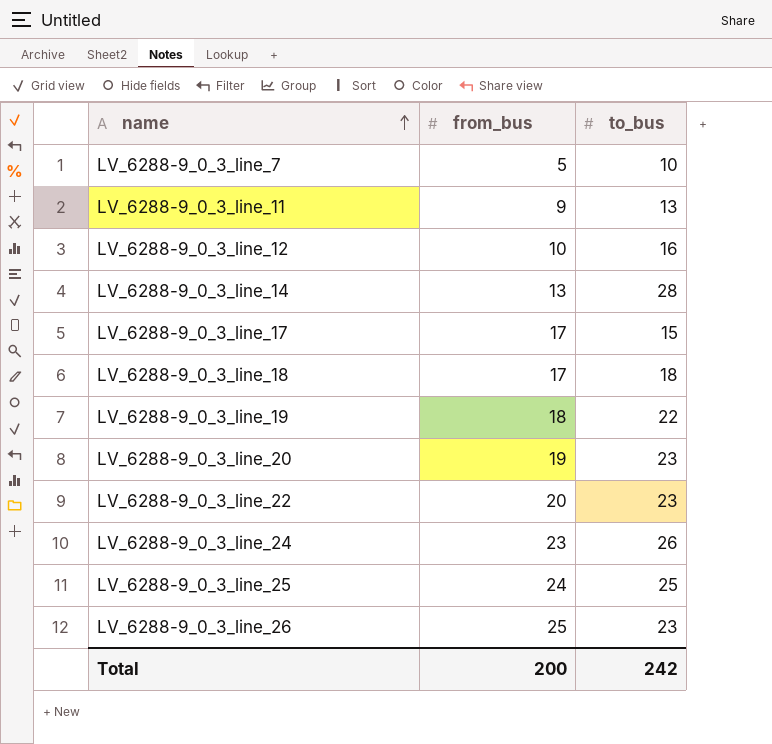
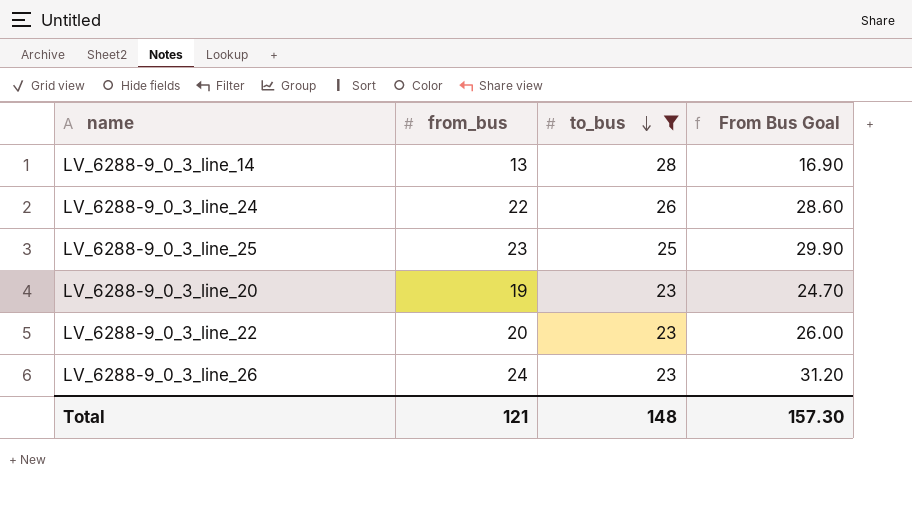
filter: none -> to_bus >= 23
row order: name ascending -> to_bus descending
column From Bus Goal | formula: none -> [from_bus] * 1.3
LV_6288-9_0_3_line_24 | from_bus: 23 -> 22
LV_6288-9_0_3_line_25 | from_bus: 24 -> 23
LV_6288-9_0_3_line_26 | from_bus: 25 -> 24
Total | from_bus: 200 -> 121
Total | to_bus: 242 -> 148

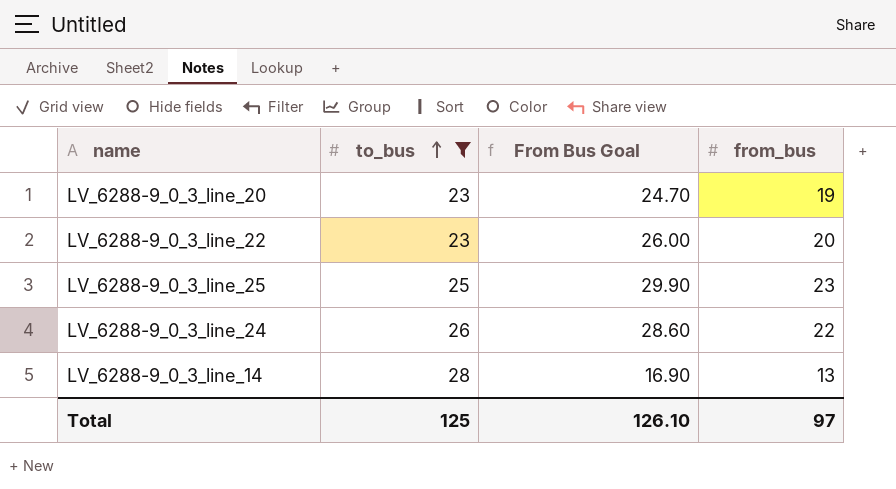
row order: to_bus descending -> to_bus ascending
column from_bus | position: 2 -> 4
row LV_6288-9_0_3_line_26: 24 | 23 | 31.20 -> none
Total | to_bus: 148 -> 125
Total | From Bus Goal: 157.30 -> 126.10
Total | from_bus: 121 -> 97

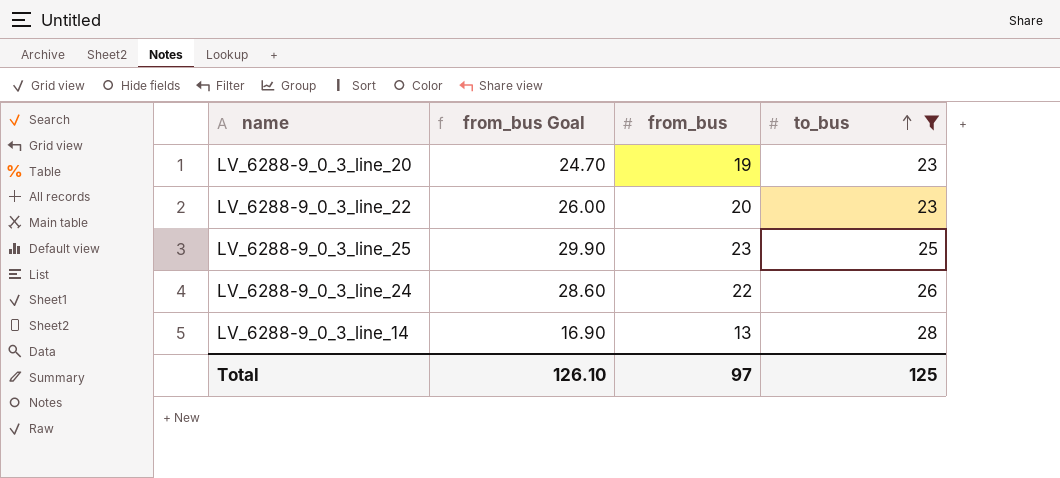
column name: From Bus Goal -> from_bus Goal
column to_bus | position: 2 -> 4

